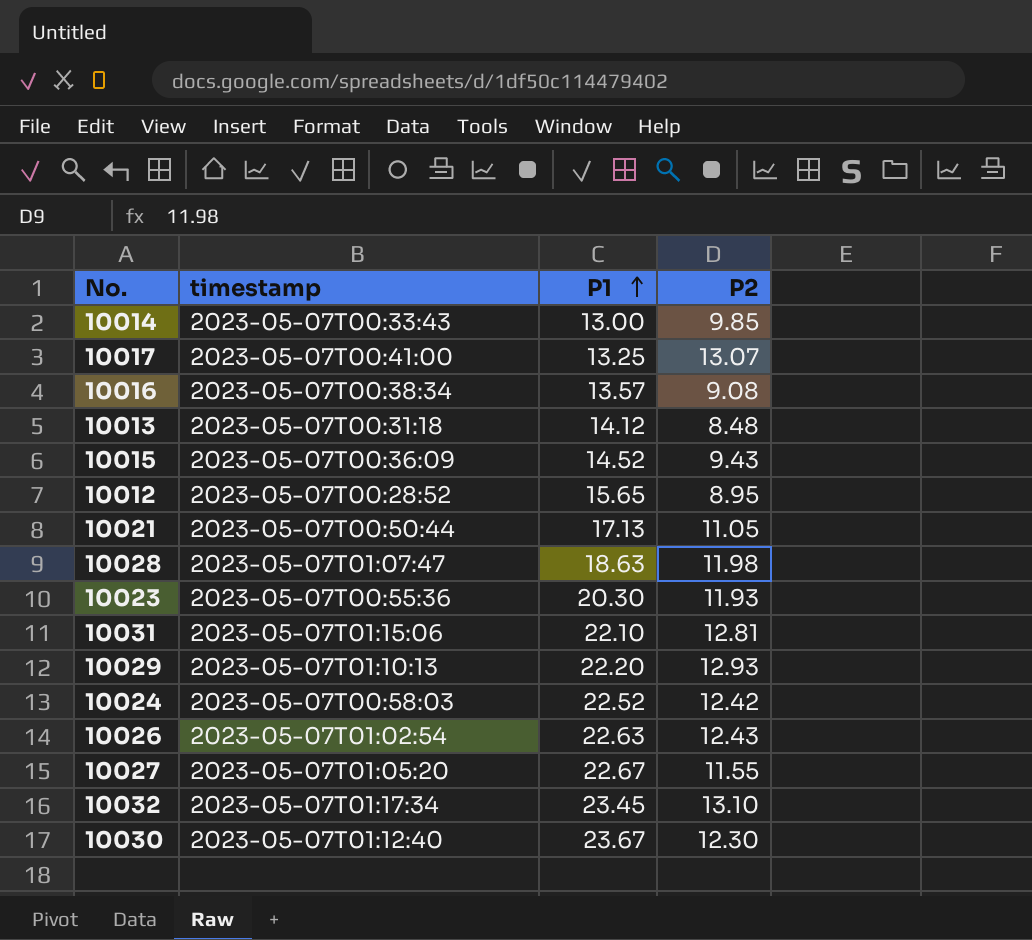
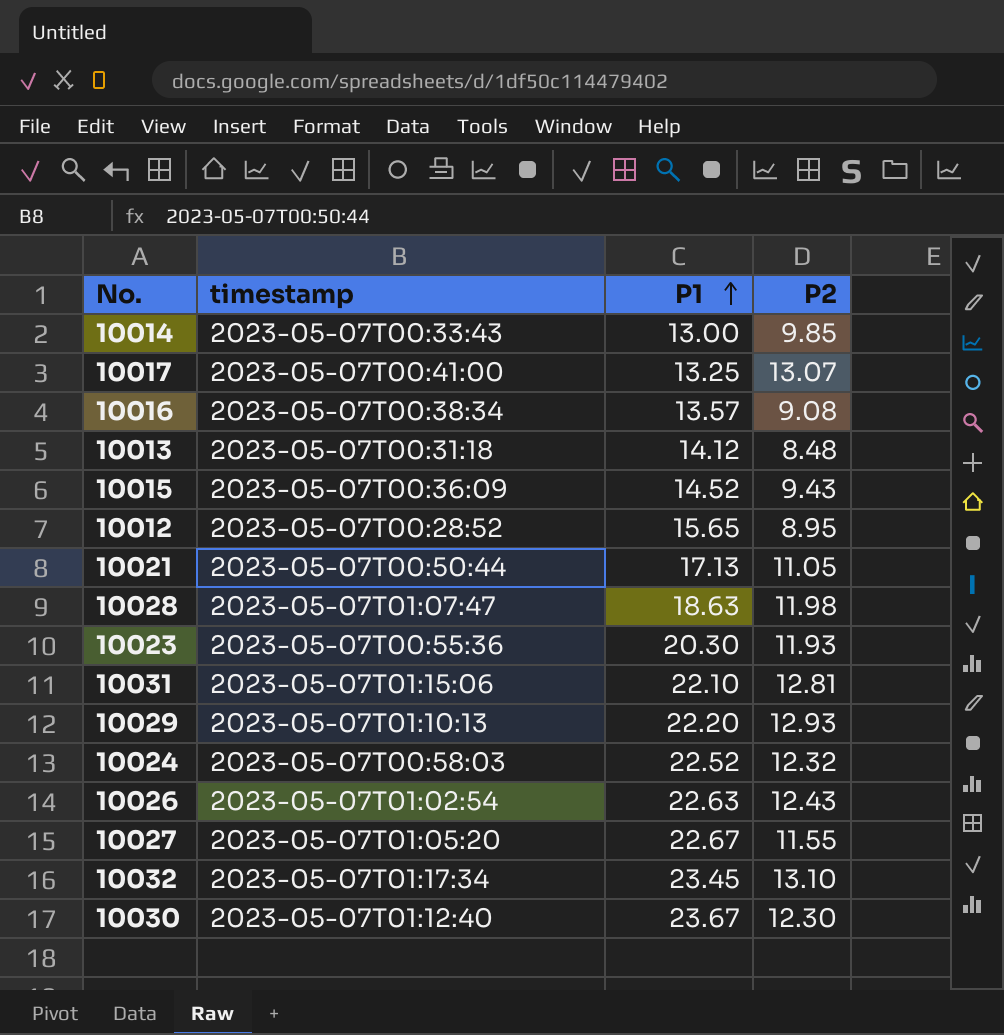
10024 | P2: 12.42 -> 12.32

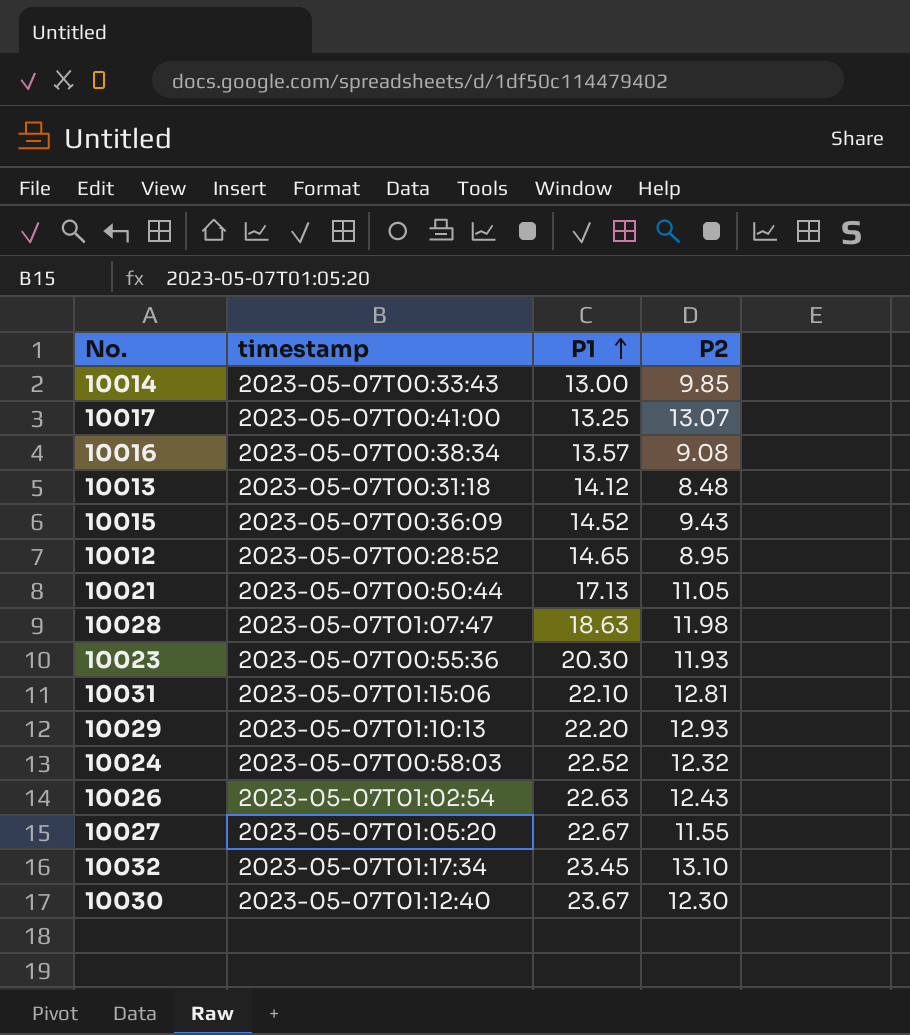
10012 | P1: 15.65 -> 14.65

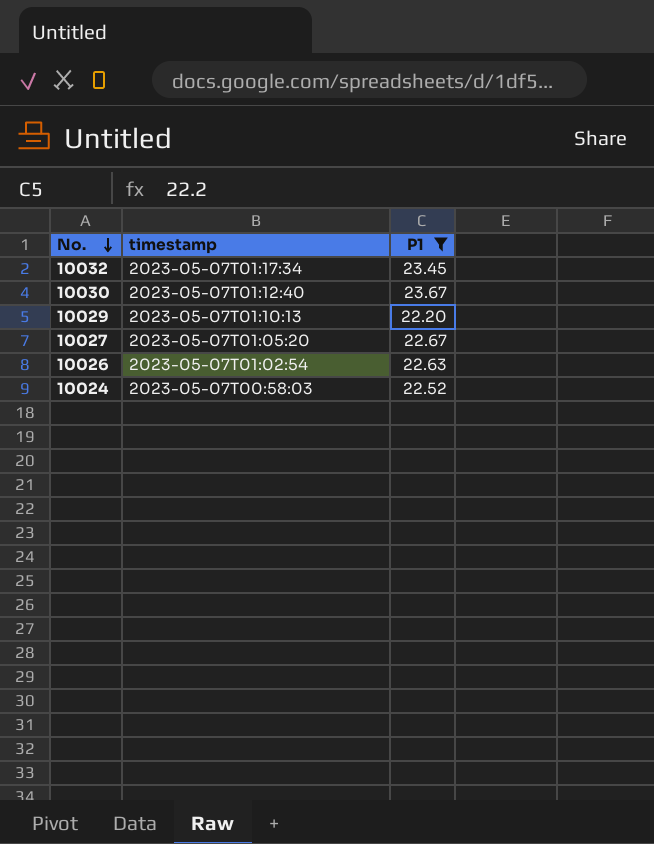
filter: none -> P1 >= 22.20
row order: P1 ascending -> No. descending
column P2 | position: 4 -> none

